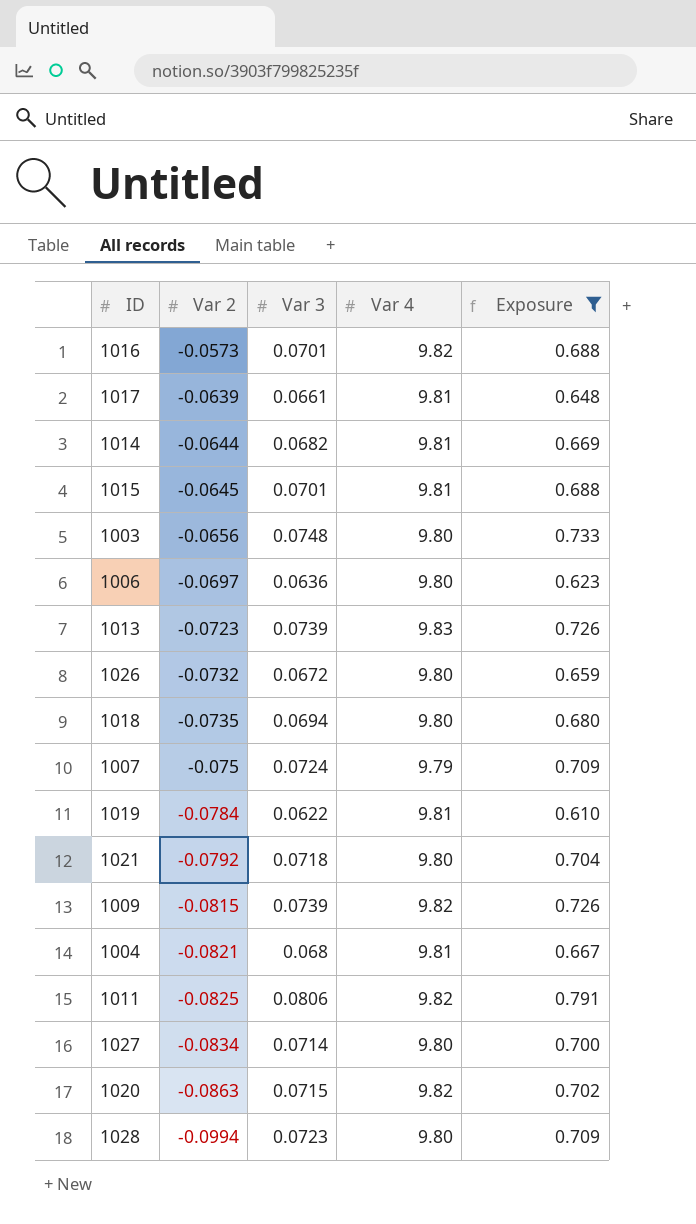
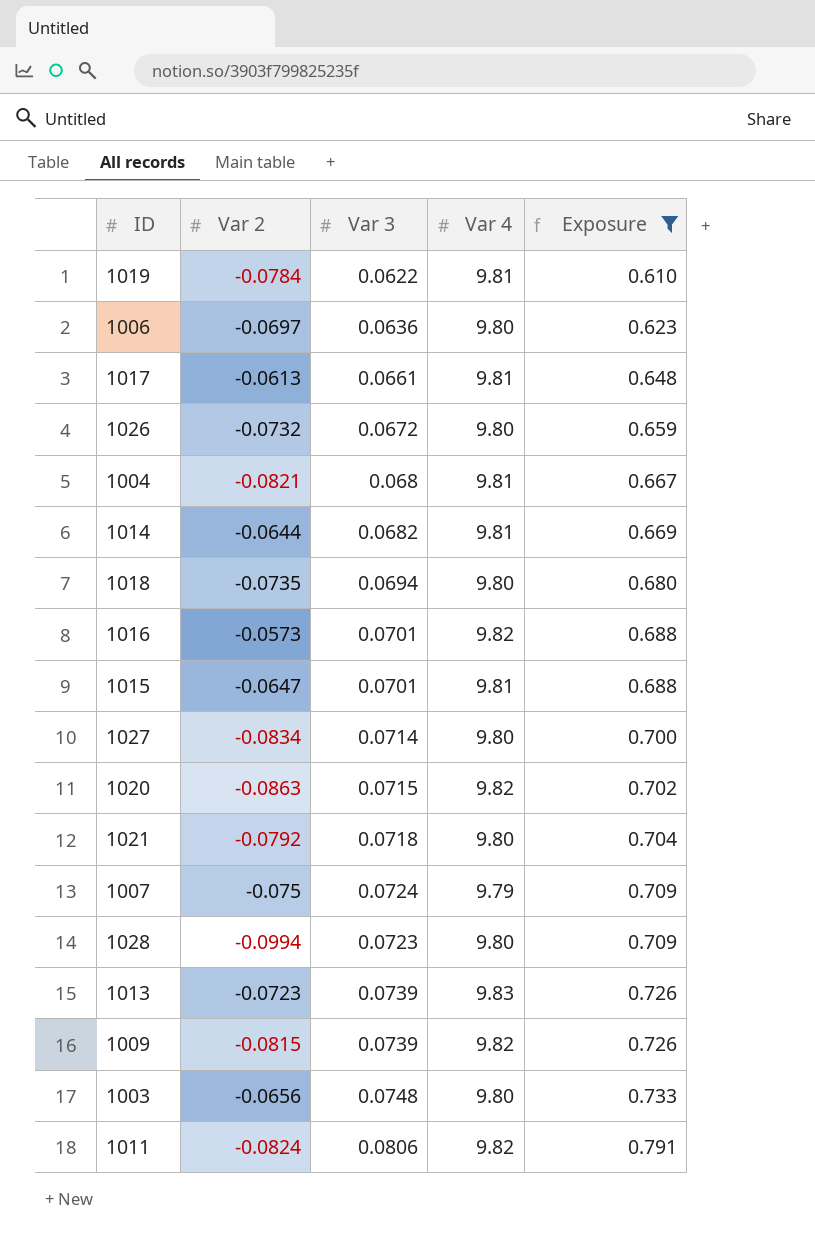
row order: Var 2 descending -> Exposure ascending
1017 | Var 2: -0.0639 -> -0.0613
1015 | Var 2: -0.0645 -> -0.0647
1011 | Var 2: -0.0825 -> -0.0824

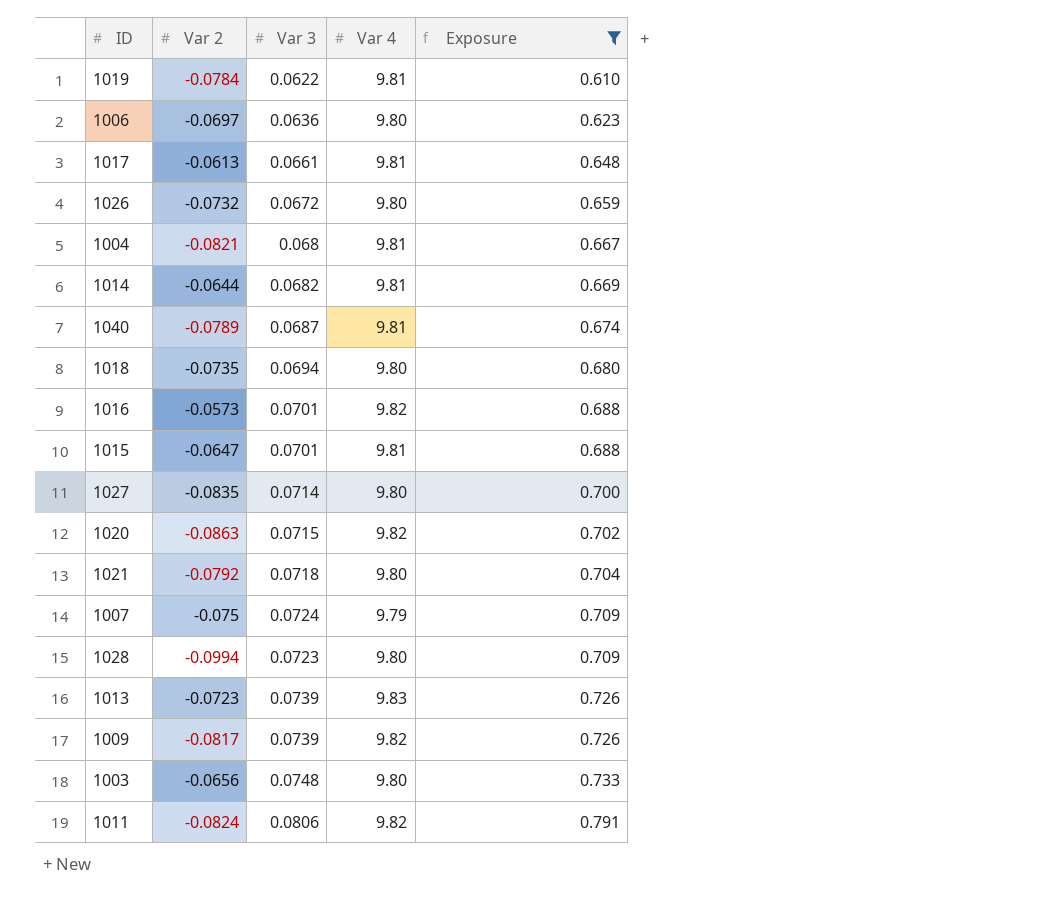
row 1040: none -> -0.0789 | 0.0687 | 9.81 | 0.674
1027 | Var 2: -0.0834 -> -0.0835
1009 | Var 2: -0.0815 -> -0.0817

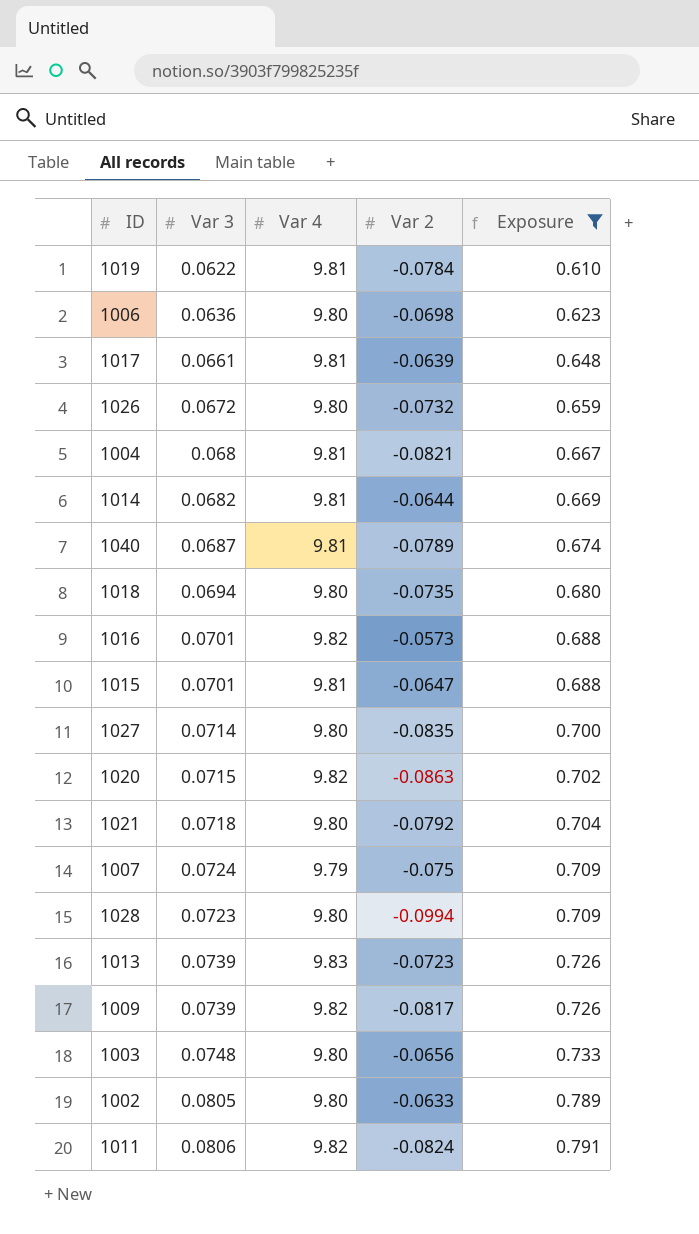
column Var 2 | position: 2 -> 4
1006 | Var 2: -0.0697 -> -0.0698
1017 | Var 2: -0.0613 -> -0.0639
row 1002: none -> 0.0805 | 9.80 | -0.0633 | 0.789

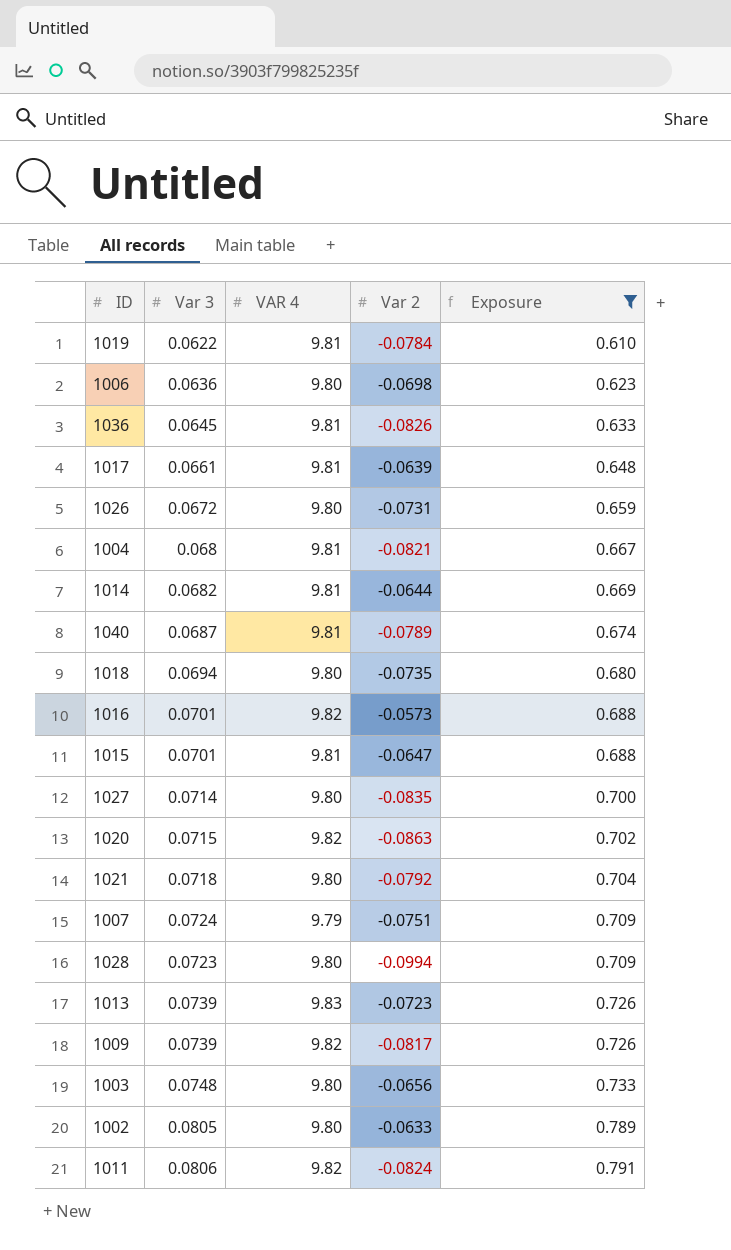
column name: Var 4 -> VAR 4
row 1036: none -> 0.0645 | 9.81 | -0.0826 | 0.633
1026 | Var 2: -0.0732 -> -0.0731
1007 | Var 2: -0.075 -> -0.0751

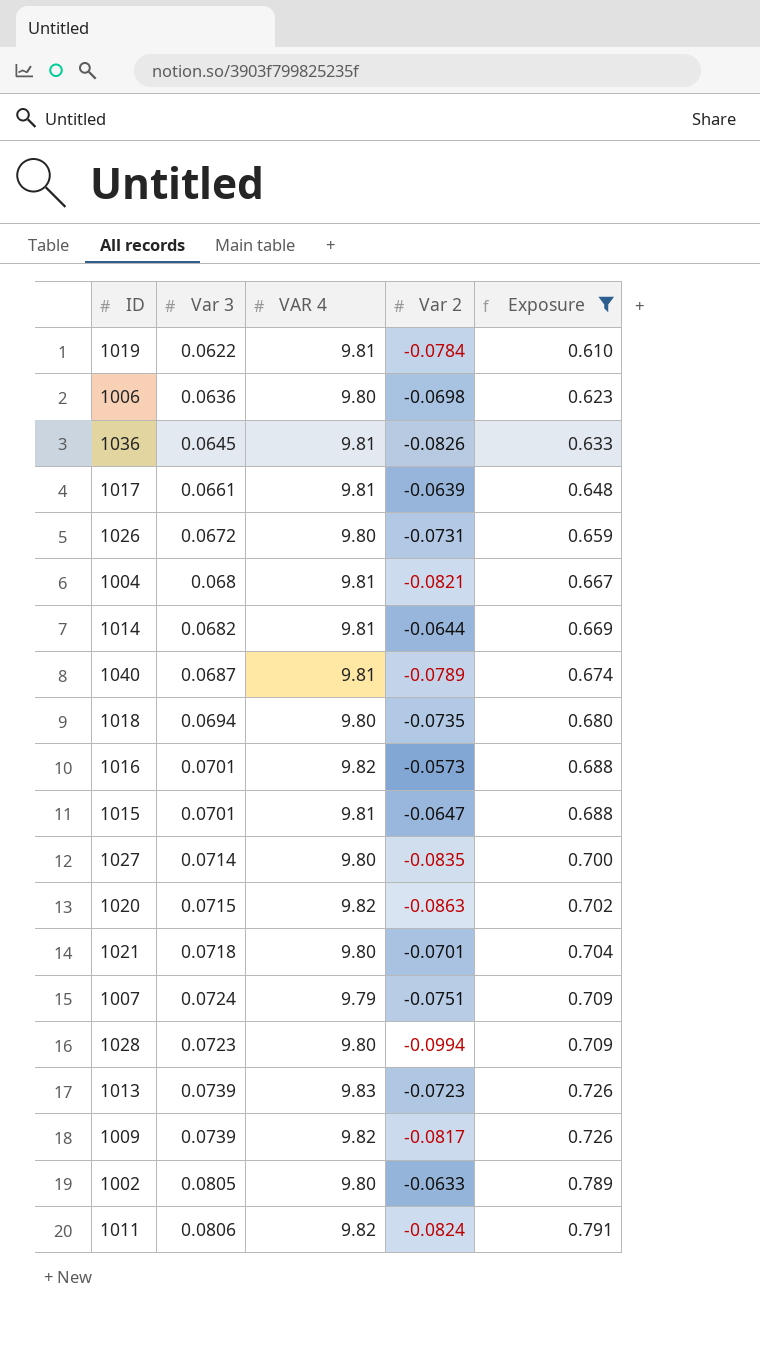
row 1003: 0.0748 | 9.80 | -0.0656 | 0.733 -> none
1021 | Var 2: -0.0792 -> -0.0701

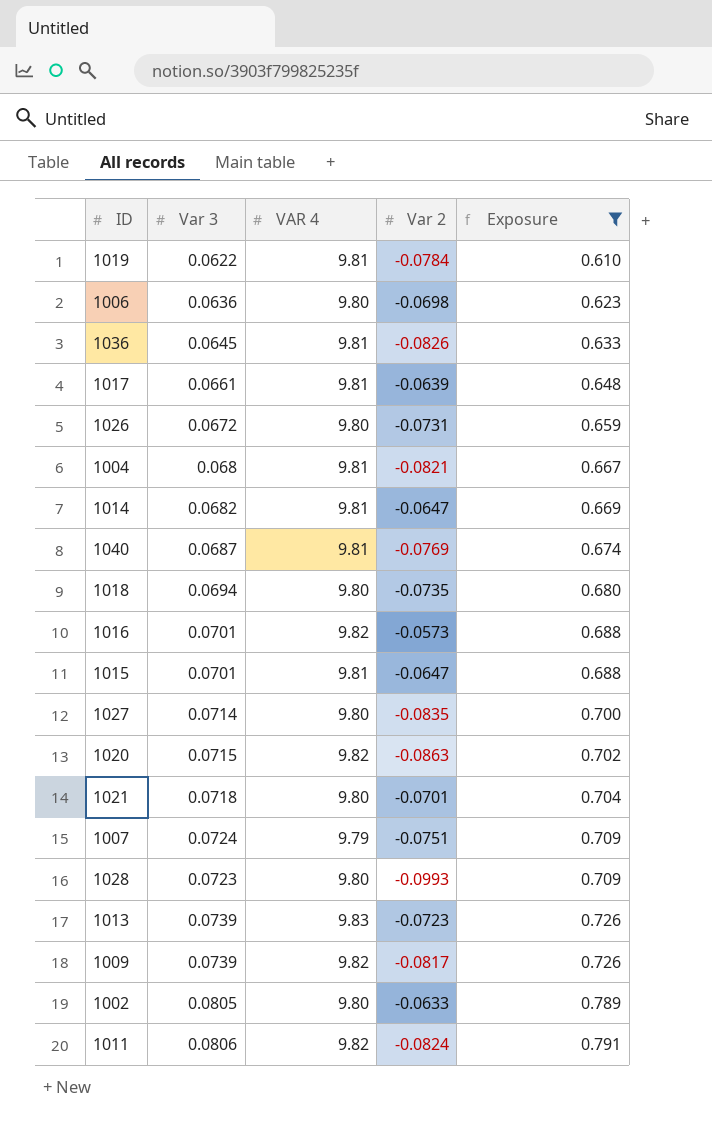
1014 | Var 2: -0.0644 -> -0.0647
1040 | Var 2: -0.0789 -> -0.0769
1028 | Var 2: -0.0994 -> -0.0993

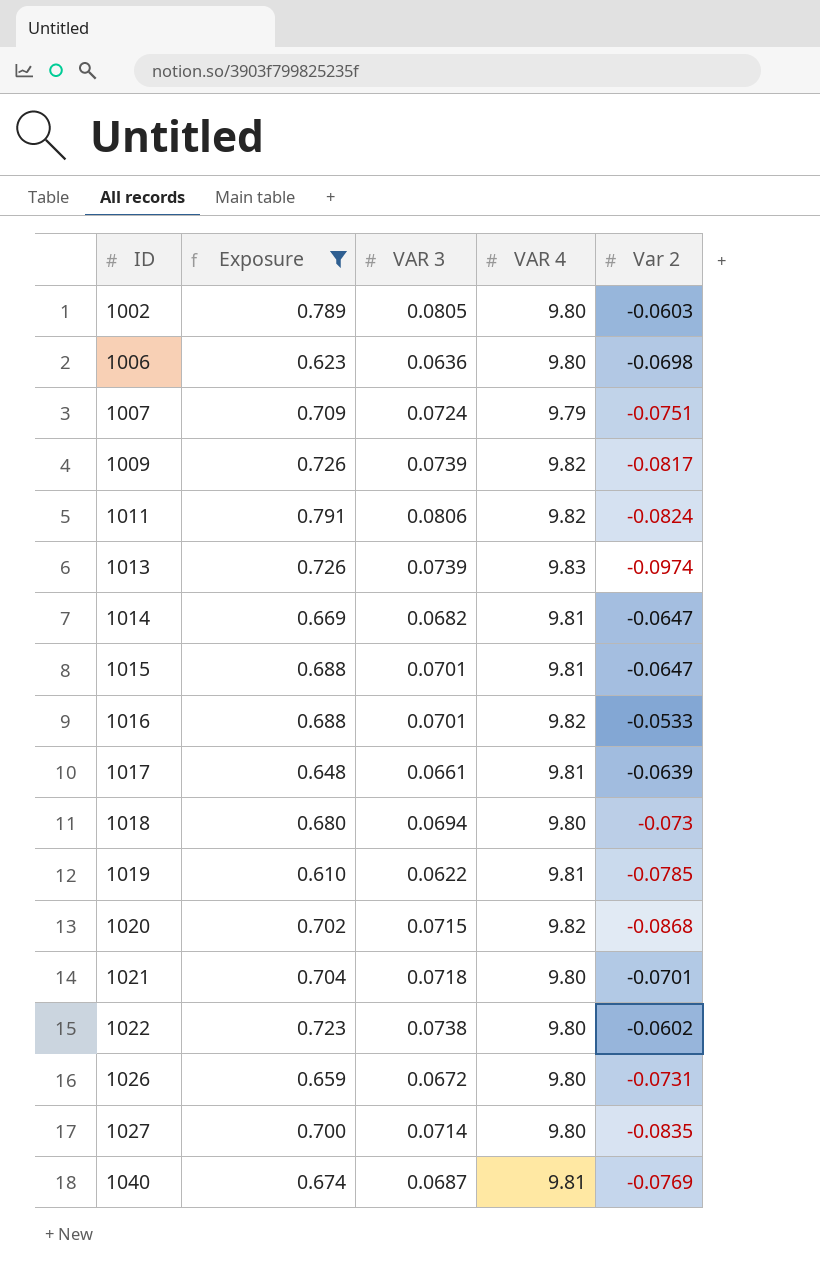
row order: Exposure ascending -> ID ascending
column Exposure | position: 5 -> 2
column name: Var 3 -> VAR 3
row 1036: 0.0645 | 9.81 | -0.0826 | 0.633 -> none
row 1004: 0.068 | 9.81 | -0.0821 | 0.667 -> none
row 1028: 0.0723 | 9.80 | -0.0993 | 0.709 -> none
1002 | Var 2: -0.0633 -> -0.0603
1013 | Var 2: -0.0723 -> -0.0974
1016 | Var 2: -0.0573 -> -0.0533
1018 | Var 2: -0.0735 -> -0.073
1019 | Var 2: -0.0784 -> -0.0785
1020 | Var 2: -0.0863 -> -0.0868
row 1022: none -> 0.723 | 0.0738 | 9.80 | -0.0602

